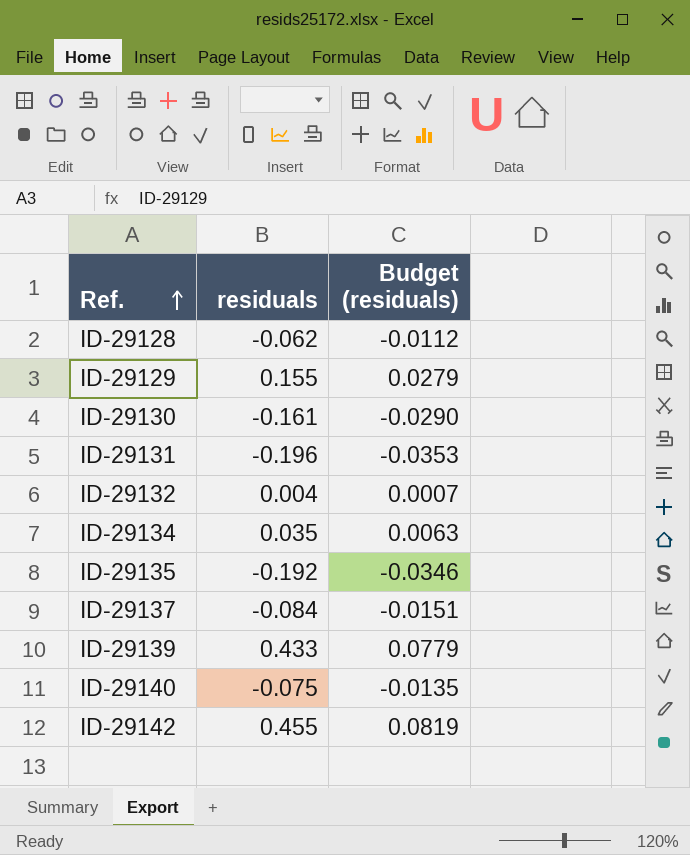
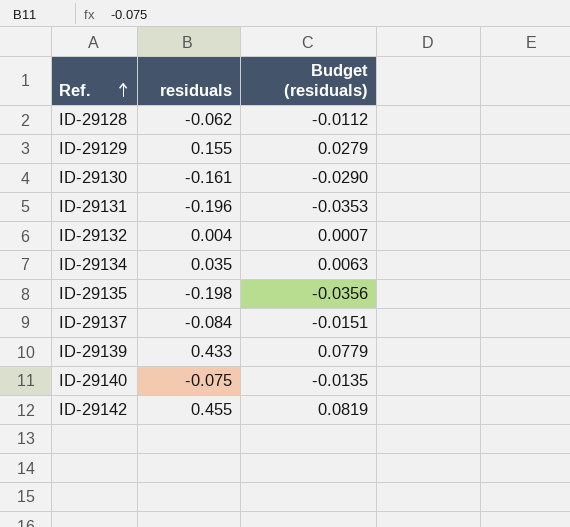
ID-29135 | residuals: -0.192 -> -0.198
ID-29135 | Budget (residuals): -0.0346 -> -0.0356

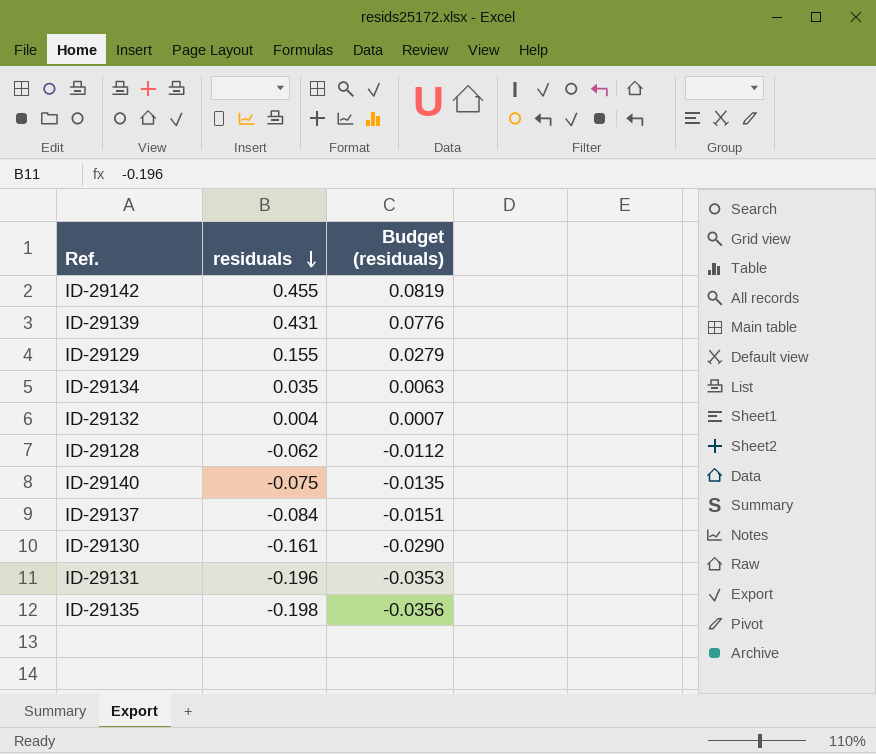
row order: Ref. ascending -> residuals descending
ID-29139 | residuals: 0.433 -> 0.431
ID-29139 | Budget (residuals): 0.0779 -> 0.0776

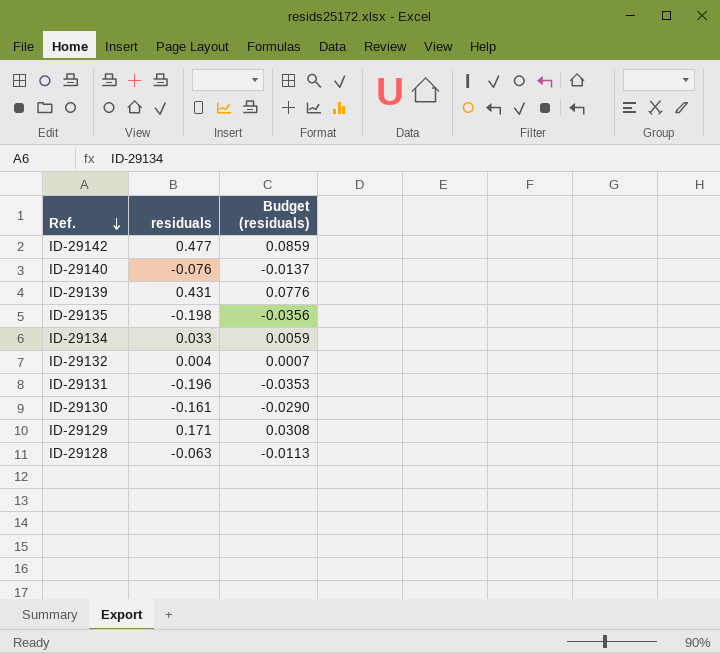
row order: residuals descending -> Ref. descending
row ID-29137: -0.084 | -0.0151 -> none
ID-29142 | residuals: 0.455 -> 0.477
ID-29142 | Budget (residuals): 0.0819 -> 0.0859
ID-29140 | residuals: -0.075 -> -0.076
ID-29140 | Budget (residuals): -0.0135 -> -0.0137
ID-29134 | residuals: 0.035 -> 0.033
ID-29134 | Budget (residuals): 0.0063 -> 0.0059
ID-29129 | residuals: 0.155 -> 0.171
ID-29129 | Budget (residuals): 0.0279 -> 0.0308
ID-29128 | residuals: -0.062 -> -0.063
ID-29128 | Budget (residuals): -0.0112 -> -0.0113

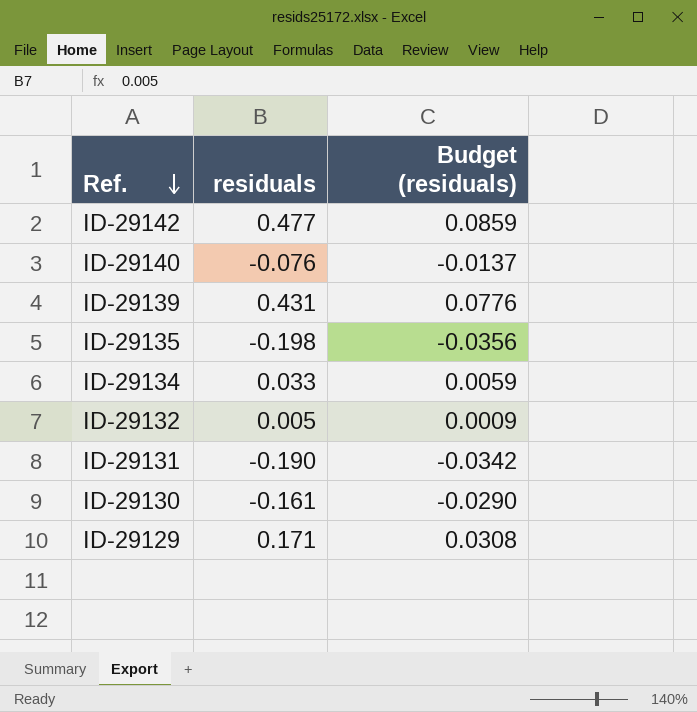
row ID-29128: -0.063 | -0.0113 -> none
ID-29132 | residuals: 0.004 -> 0.005
ID-29132 | Budget (residuals): 0.0007 -> 0.0009
ID-29131 | residuals: -0.196 -> -0.190
ID-29131 | Budget (residuals): -0.0353 -> -0.0342

